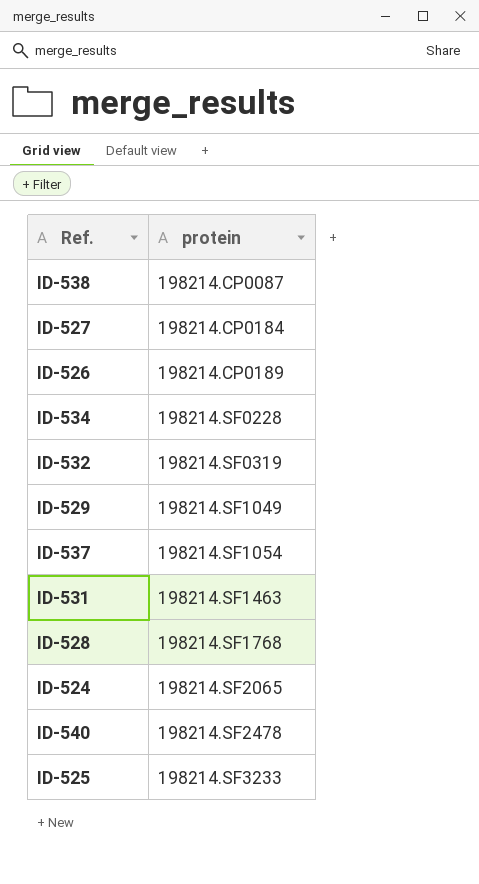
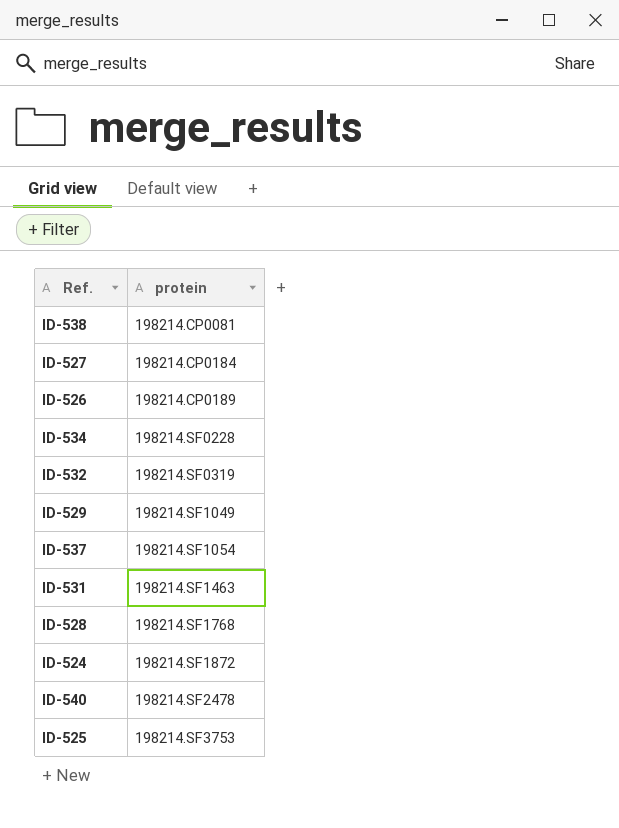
ID-538 | protein: 198214.CP0087 -> 198214.CP0081
ID-524 | protein: 198214.SF2065 -> 198214.SF1872
ID-525 | protein: 198214.SF3233 -> 198214.SF3753

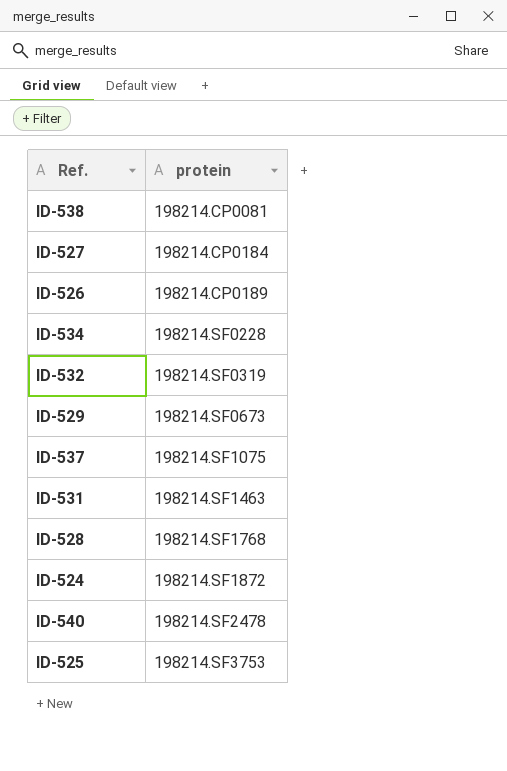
ID-529 | protein: 198214.SF1049 -> 198214.SF0673
ID-537 | protein: 198214.SF1054 -> 198214.SF1075

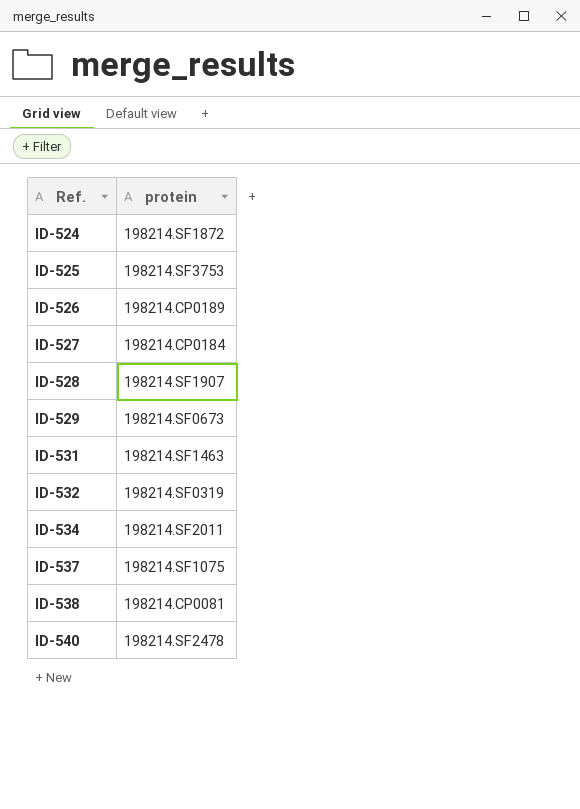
row order: protein ascending -> Ref. ascending
ID-528 | protein: 198214.SF1768 -> 198214.SF1907
ID-534 | protein: 198214.SF0228 -> 198214.SF2011

